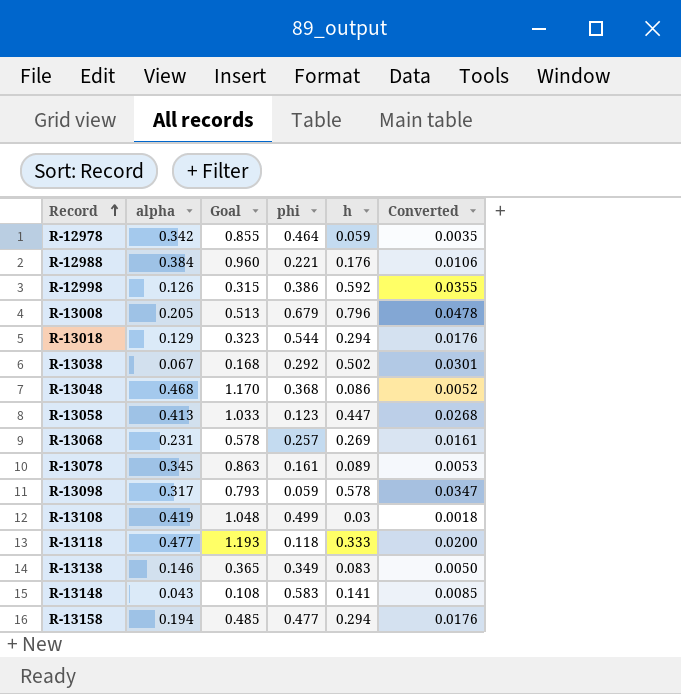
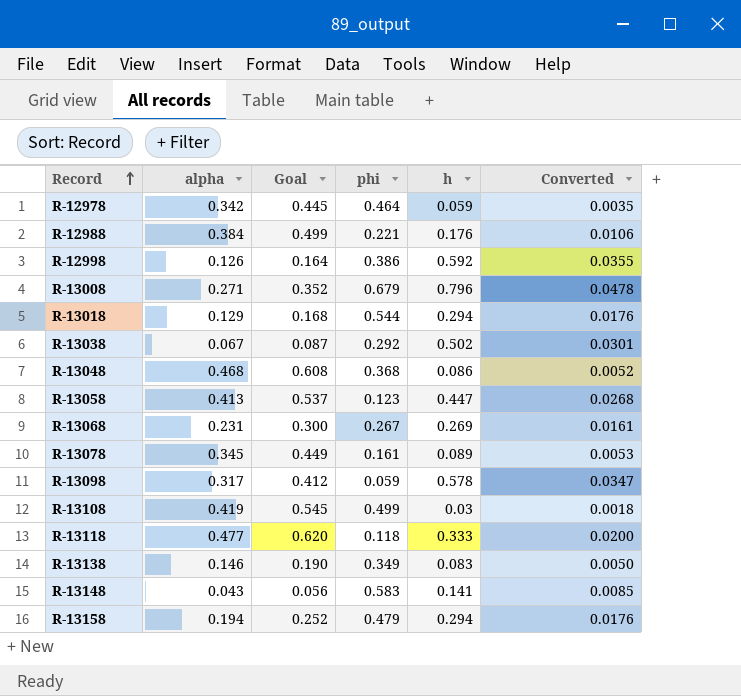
column Goal | formula: [alpha] * 2.5 -> [alpha] * 1.3
R-13008 | alpha: 0.205 -> 0.271
R-13068 | phi: 0.257 -> 0.267
R-13158 | phi: 0.477 -> 0.479

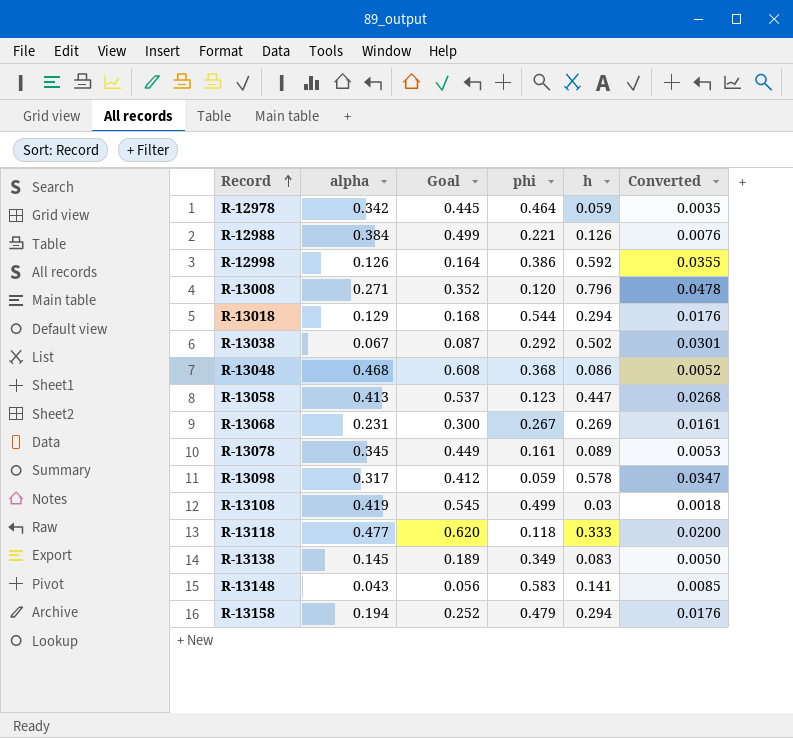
R-12988 | h: 0.176 -> 0.126
R-12988 | Converted: 0.0106 -> 0.0076
R-13008 | phi: 0.679 -> 0.120
R-13138 | alpha: 0.146 -> 0.145
R-13138 | Goal: 0.190 -> 0.189

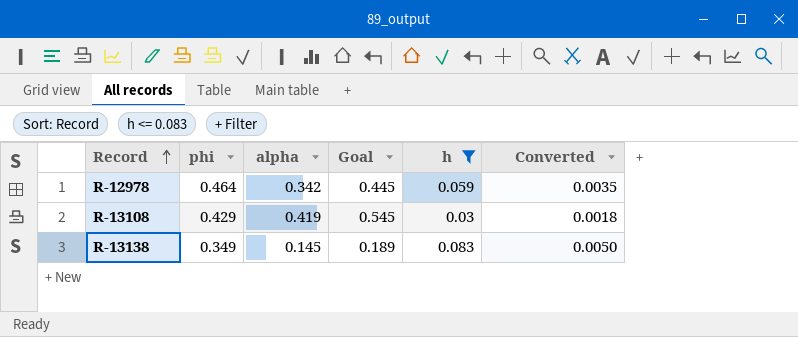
filter: none -> h <= 0.083
column phi | position: 4 -> 2
R-13108 | phi: 0.499 -> 0.429

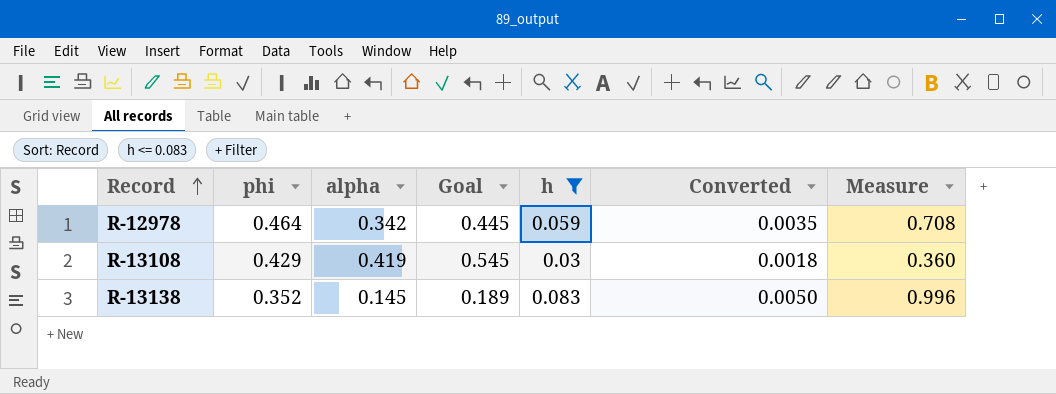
column Measure | formula: none -> [h] * 12
R-13138 | phi: 0.349 -> 0.352

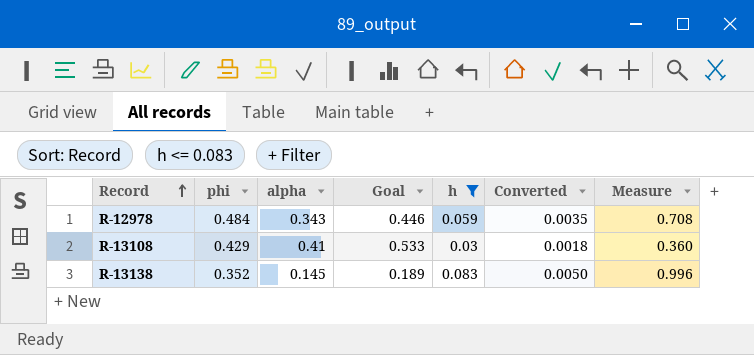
R-12978 | phi: 0.464 -> 0.484
R-12978 | alpha: 0.342 -> 0.343
R-12978 | Goal: 0.445 -> 0.446
R-13108 | alpha: 0.419 -> 0.41
R-13108 | Goal: 0.545 -> 0.533

